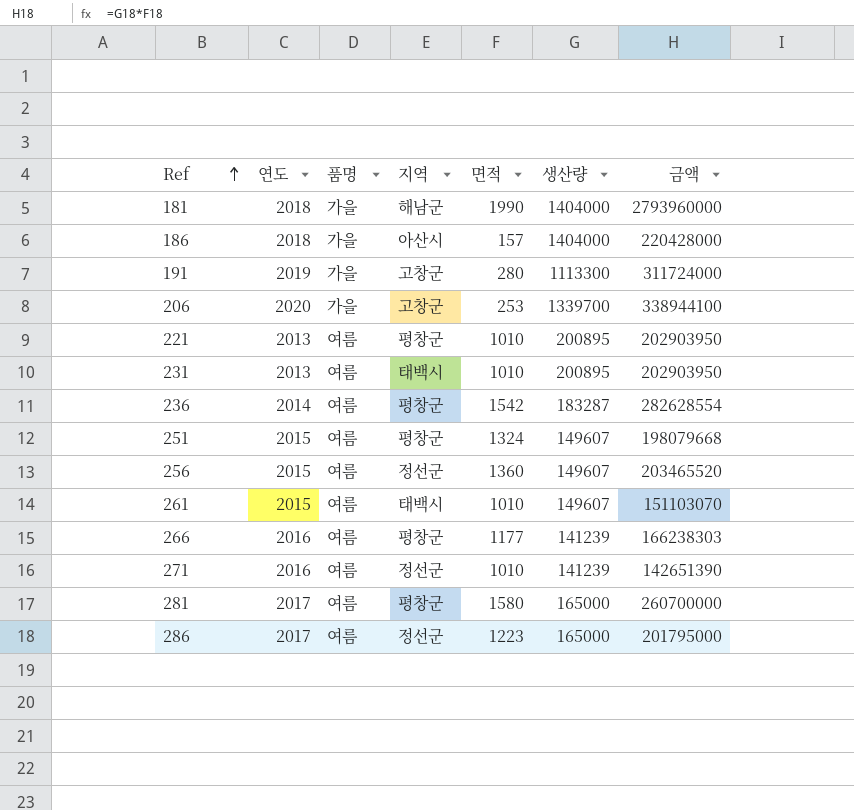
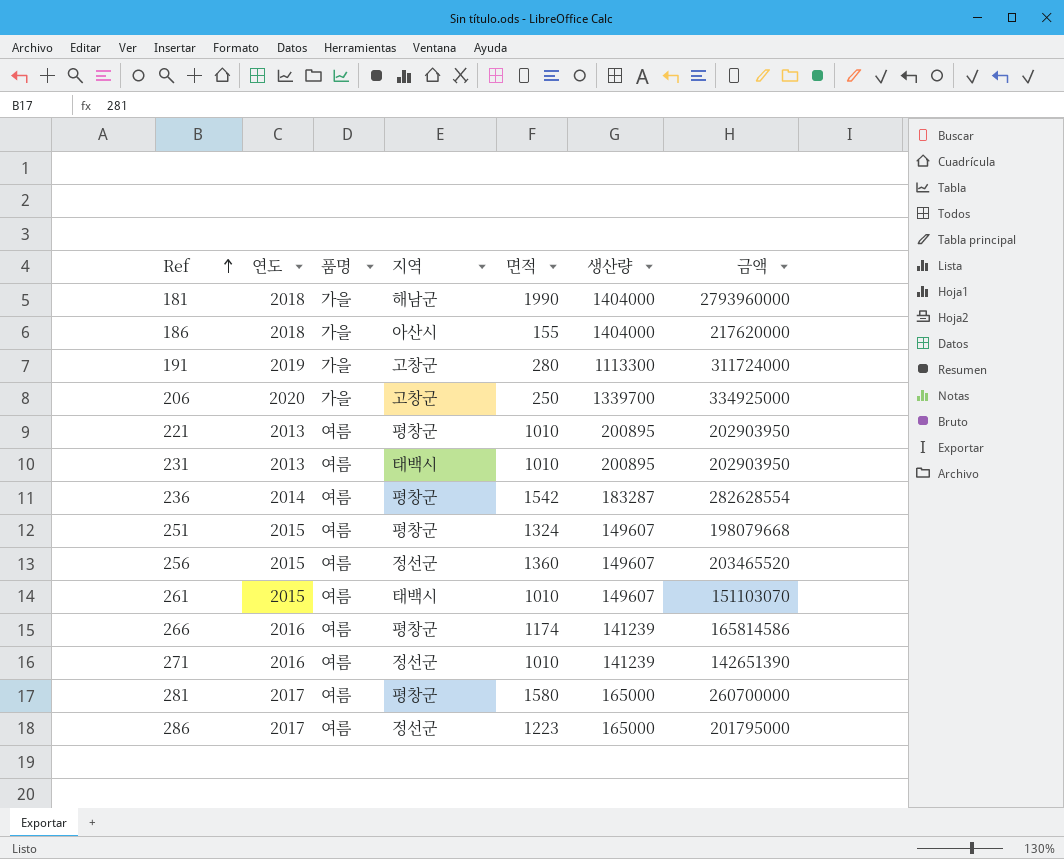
186 | 면적: 157 -> 155
186 | 금액: 220428000 -> 217620000
206 | 면적: 253 -> 250
206 | 금액: 338944100 -> 334925000
266 | 면적: 1177 -> 1174
266 | 금액: 166238303 -> 165814586

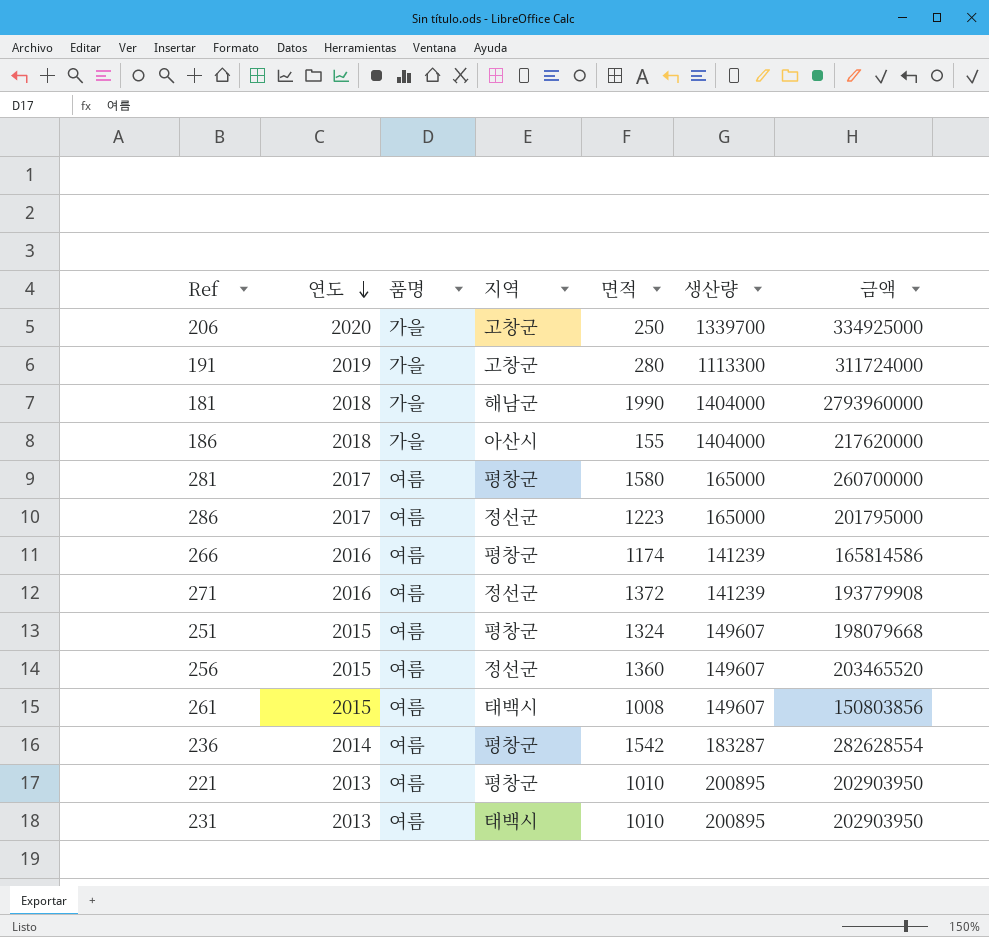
row order: Ref ascending -> 연도 descending
271 | 면적: 1010 -> 1372
271 | 금액: 142651390 -> 193779908
261 | 면적: 1010 -> 1008
261 | 금액: 151103070 -> 150803856

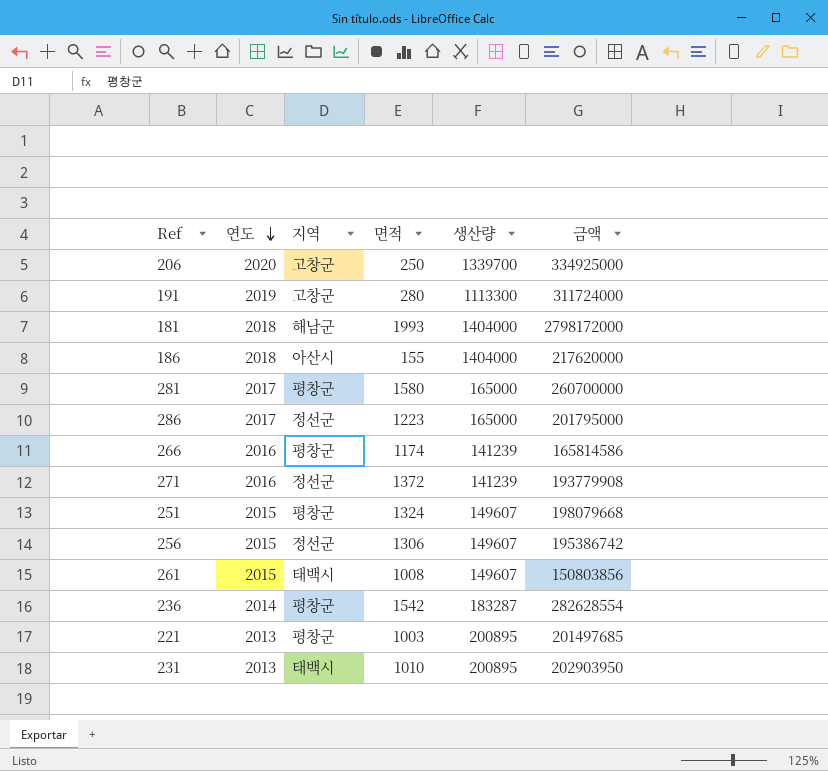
column 품명 | position: 3 -> none
181 | 면적: 1990 -> 1993
181 | 금액: 2793960000 -> 2798172000
256 | 면적: 1360 -> 1306
256 | 금액: 203465520 -> 195386742
221 | 면적: 1010 -> 1003
221 | 금액: 202903950 -> 201497685

